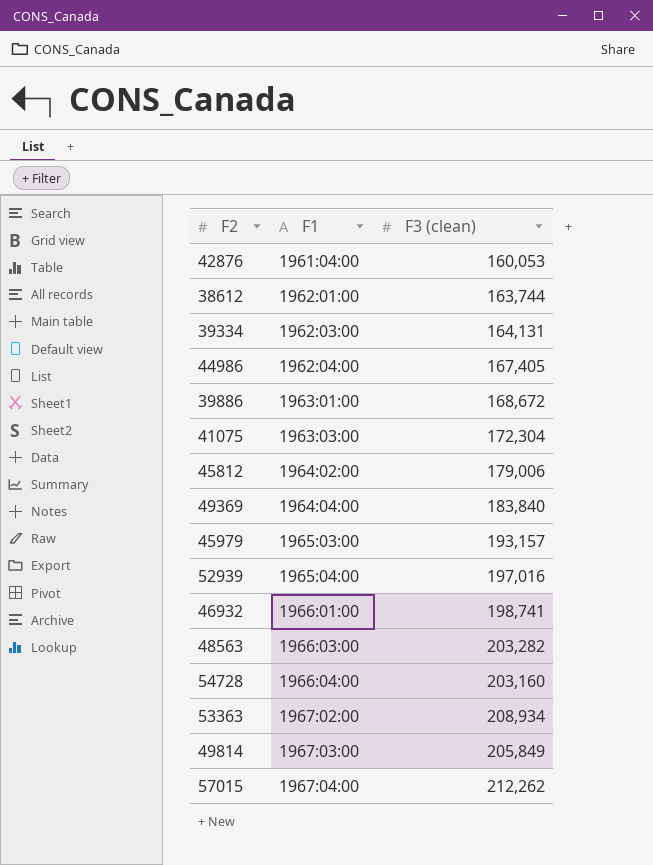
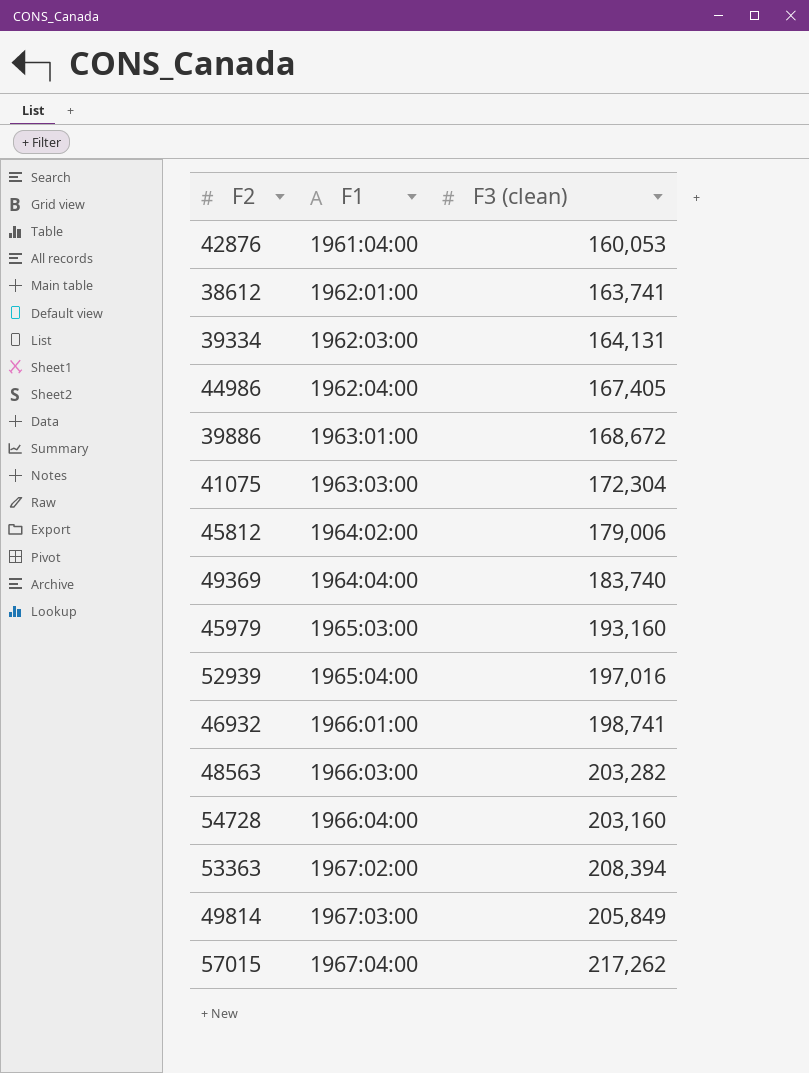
38612 | F3 (clean): 163,744 -> 163,741
49369 | F3 (clean): 183,840 -> 183,740
45979 | F3 (clean): 193,157 -> 193,160
53363 | F3 (clean): 208,934 -> 208,394
57015 | F3 (clean): 212,262 -> 217,262

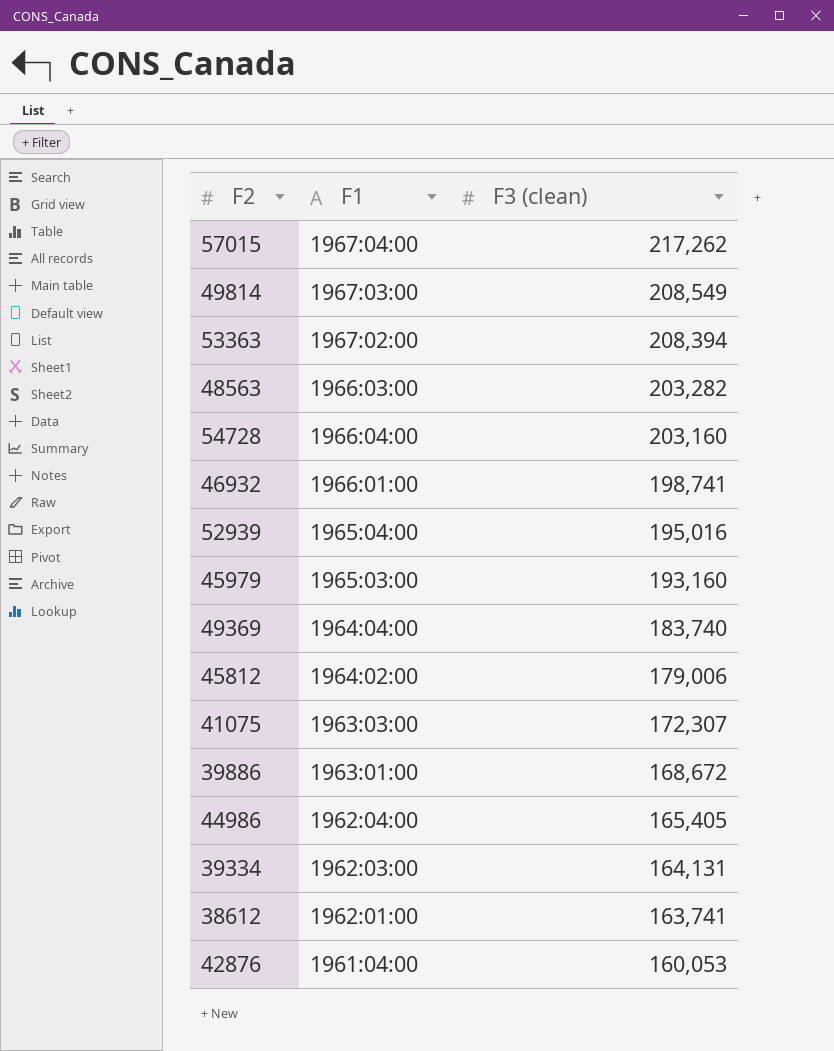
row order: F1 ascending -> F3 (clean) descending
49814 | F3 (clean): 205,849 -> 208,549
52939 | F3 (clean): 197,016 -> 195,016
41075 | F3 (clean): 172,304 -> 172,307
44986 | F3 (clean): 167,405 -> 165,405

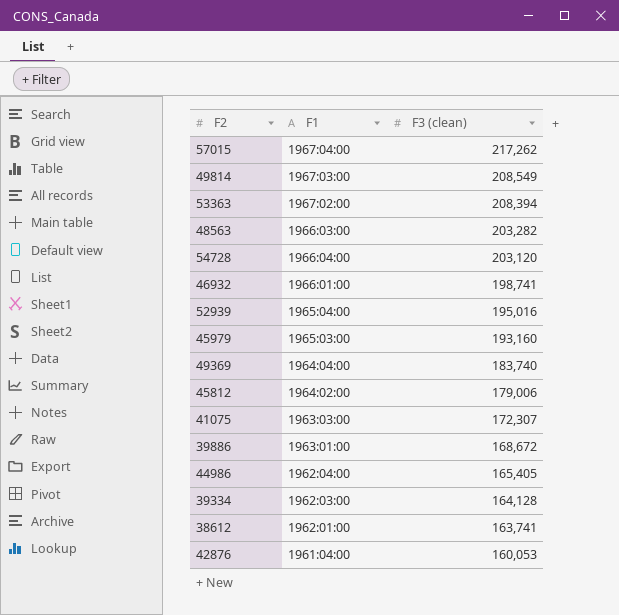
54728 | F3 (clean): 203,160 -> 203,120
39334 | F3 (clean): 164,131 -> 164,128

